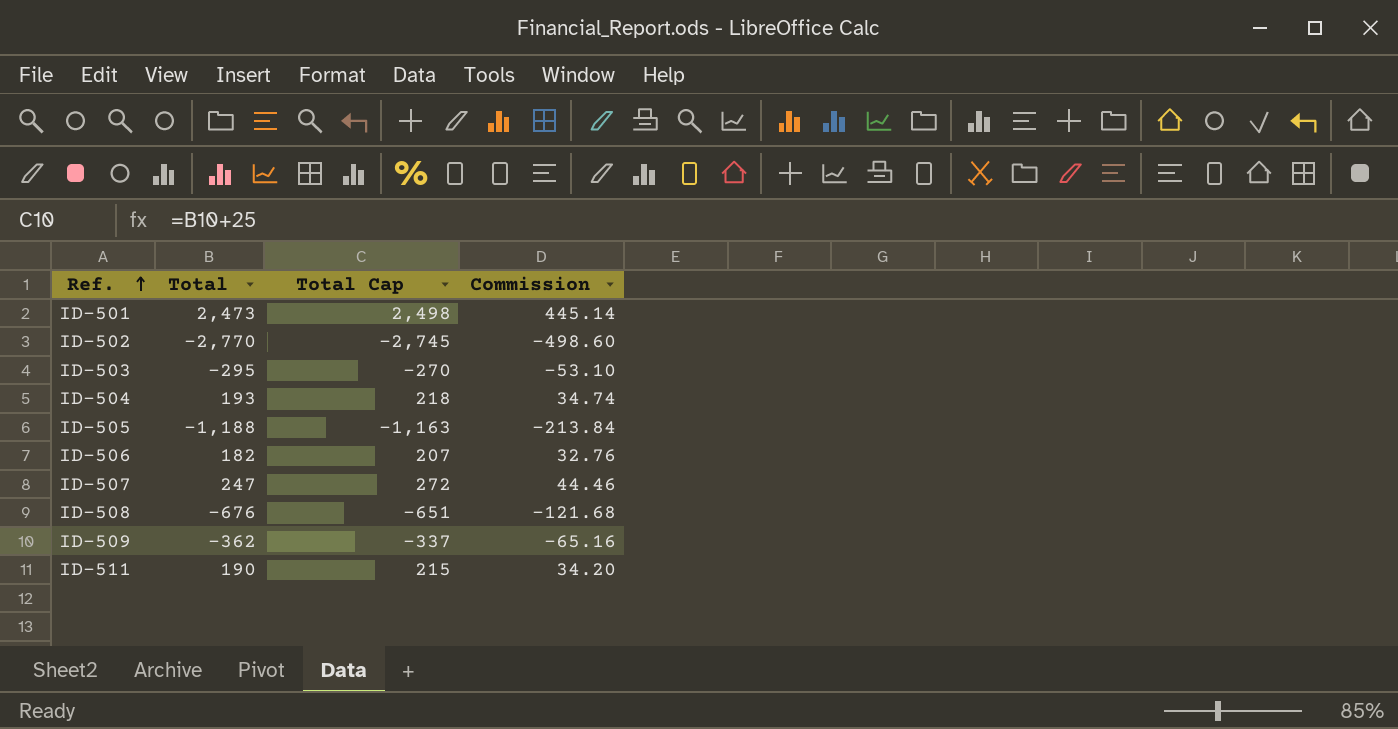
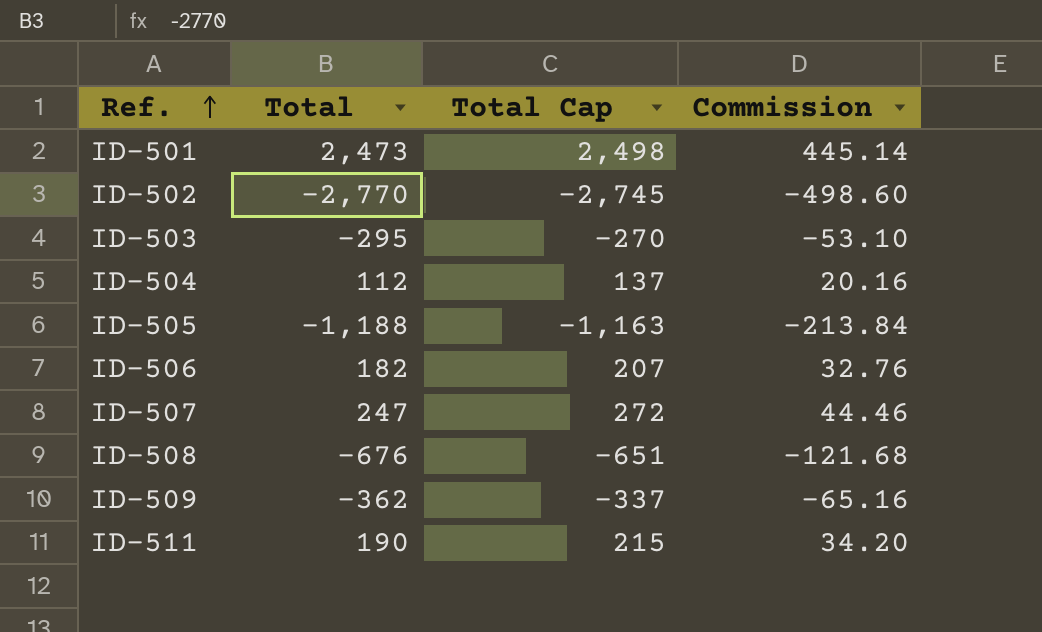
ID-504 | Total: 193 -> 112
ID-504 | Total Cap: 218 -> 137
ID-504 | Commission: 34.74 -> 20.16

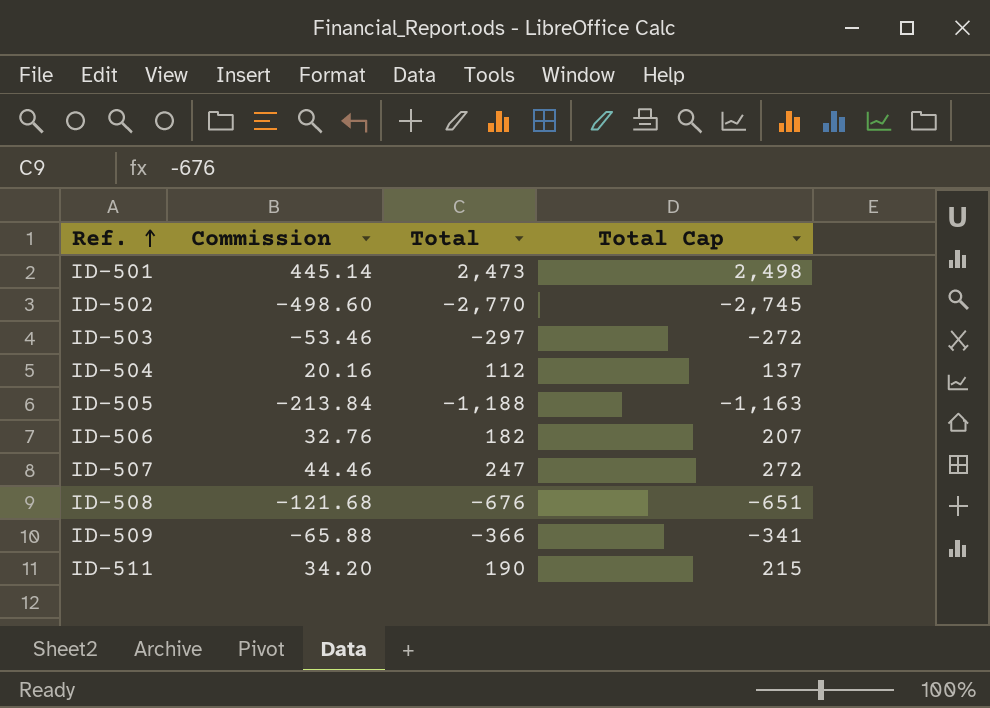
column Commission | position: 4 -> 2
ID-503 | Commission: -53.10 -> -53.46
ID-503 | Total: -295 -> -297
ID-503 | Total Cap: -270 -> -272
ID-509 | Commission: -65.16 -> -65.88
ID-509 | Total: -362 -> -366
ID-509 | Total Cap: -337 -> -341

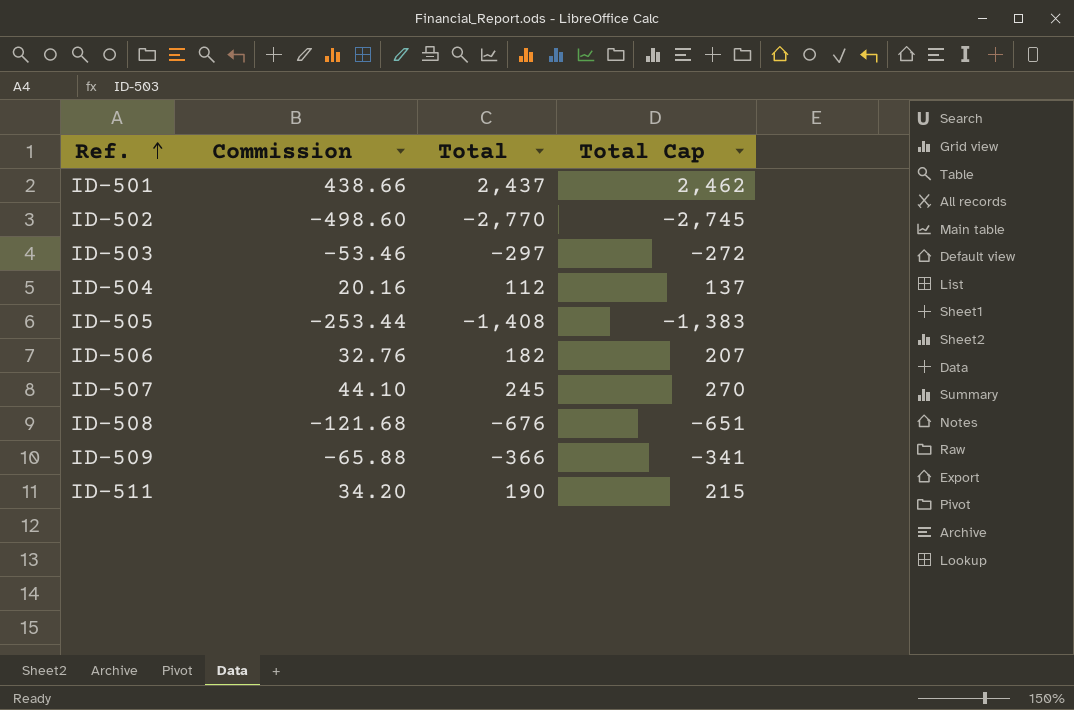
ID-501 | Commission: 445.14 -> 438.66
ID-501 | Total: 2,473 -> 2,437
ID-501 | Total Cap: 2,498 -> 2,462
ID-505 | Commission: -213.84 -> -253.44
ID-505 | Total: -1,188 -> -1,408
ID-505 | Total Cap: -1,163 -> -1,383
ID-507 | Commission: 44.46 -> 44.10
ID-507 | Total: 247 -> 245
ID-507 | Total Cap: 272 -> 270

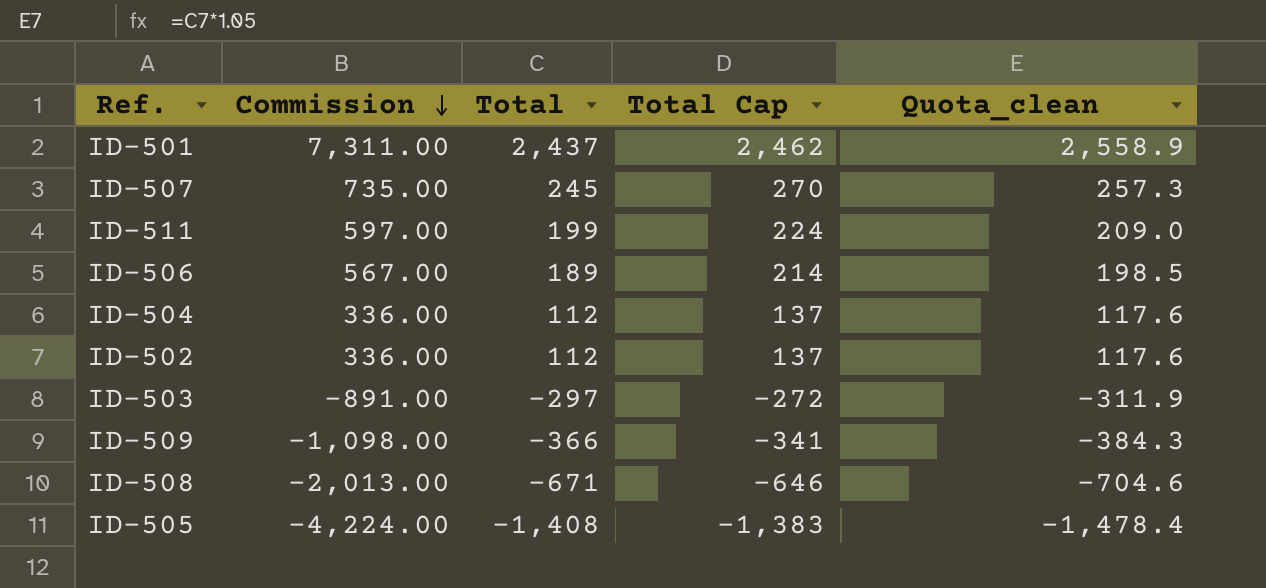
row order: Ref. ascending -> Commission descending
column Commission | formula: [Total] * 0.18 -> [Total] * 3
column Quota_clean | formula: none -> [Total] * 1.05
ID-511 | Total: 190 -> 199
ID-511 | Total Cap: 215 -> 224
ID-506 | Total: 182 -> 189
ID-506 | Total Cap: 207 -> 214
ID-502 | Total: -2,770 -> 112
ID-502 | Total Cap: -2,745 -> 137
ID-508 | Total: -676 -> -671
ID-508 | Total Cap: -651 -> -646

